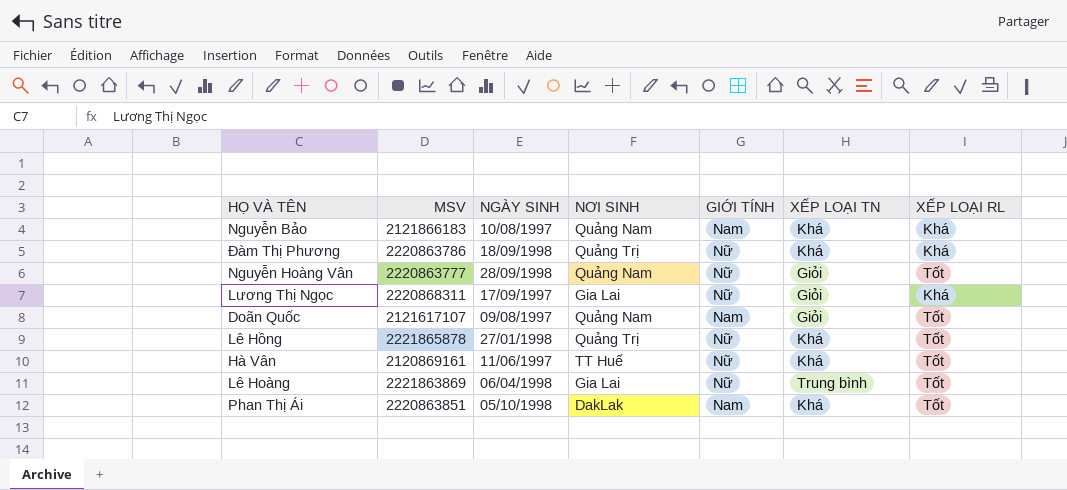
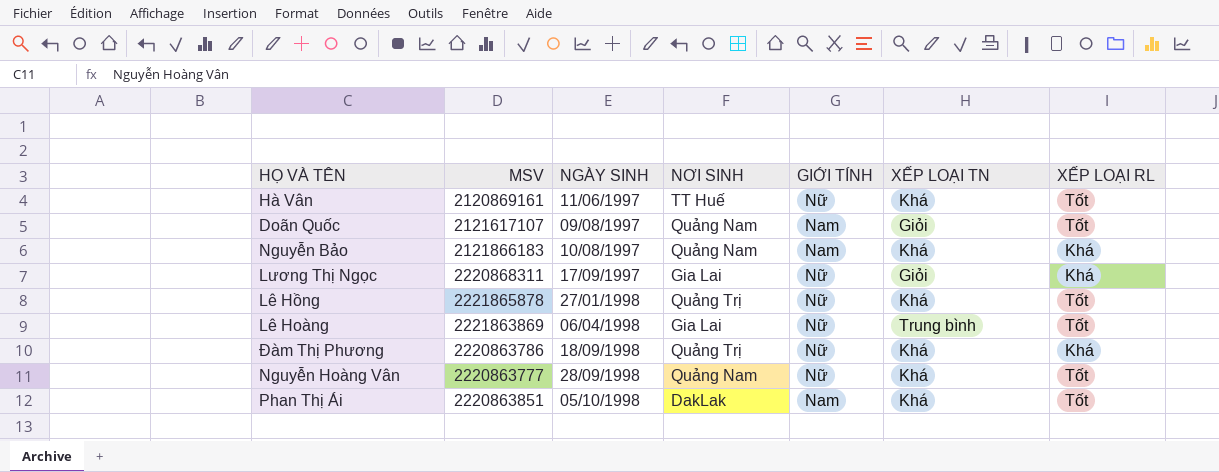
row order: none -> NGÀY SINH ascending
Nguyễn Hoàng Vân | XẾP LOẠI TN: Giỏi -> Khá

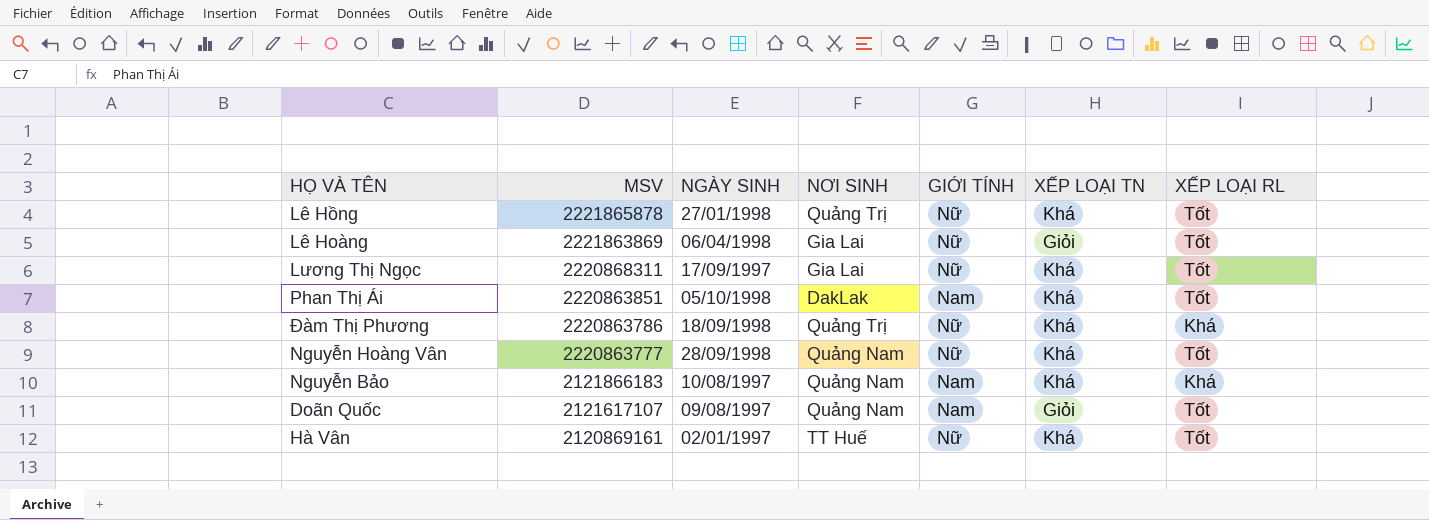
row order: NGÀY SINH ascending -> MSV descending
Lê Hoàng | XẾP LOẠI TN: Trung bình -> Giỏi
Lương Thị Ngọc | XẾP LOẠI TN: Giỏi -> Khá
Lương Thị Ngọc | XẾP LOẠI RL: Khá -> Tốt
Hà Vân | NGÀY SINH: 11/06/1997 -> 02/01/1997

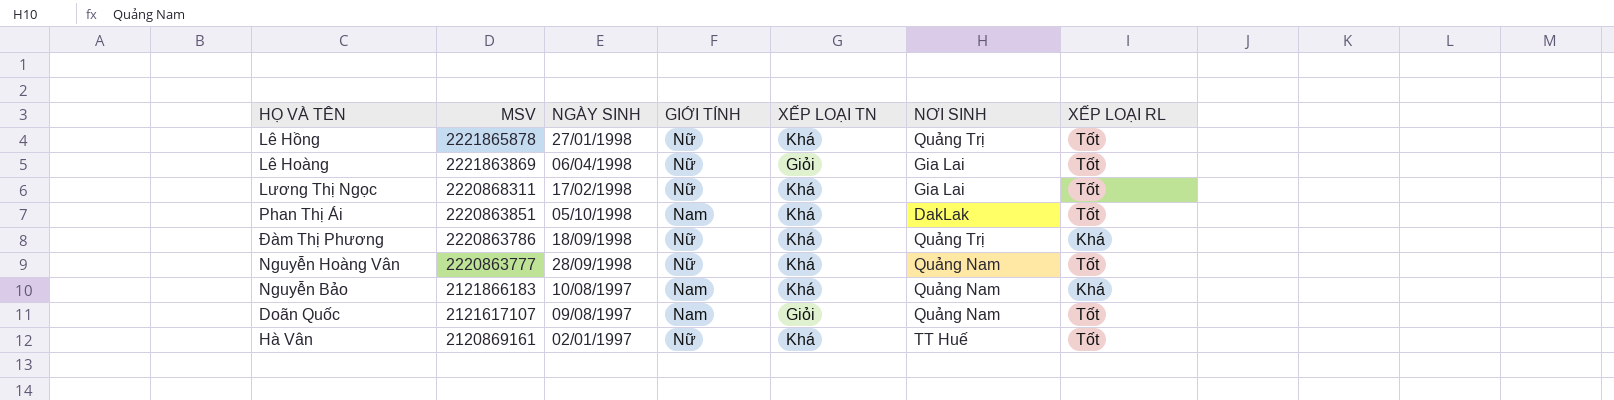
column NƠI SINH | position: 4 -> 6
Lương Thị Ngọc | NGÀY SINH: 17/09/1997 -> 17/02/1998

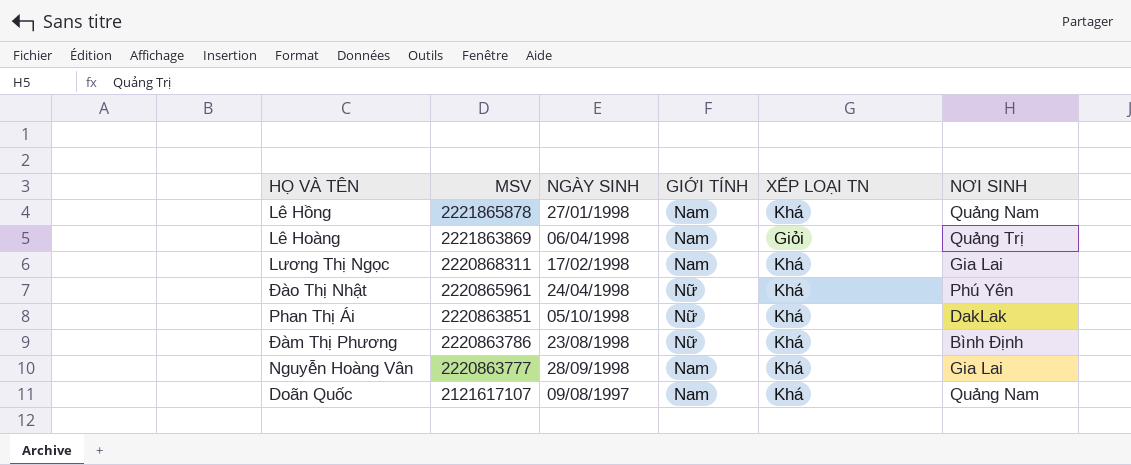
column XẾP LOẠI RL | position: 7 -> none
row Nguyễn Bảo: 2121866183 | 10/08/1997 | Nam | Khá | Quảng Nam | Khá -> none
row Hà Vân: 2120869161 | 02/01/1997 | Nữ | Khá | TT Huế | Tốt -> none
Lê Hồng | GIỚI TÍNH: Nữ -> Nam
Lê Hồng | NƠI SINH: Quảng Trị -> Quảng Nam
Lê Hoàng | GIỚI TÍNH: Nữ -> Nam
Lê Hoàng | NƠI SINH: Gia Lai -> Quảng Trị
Lương Thị Ngọc | GIỚI TÍNH: Nữ -> Nam
row Đào Thị Nhật: none -> 2220865961 | 24/04/1998 | Nữ | Khá | Phú Yên
Phan Thị Ái | GIỚI TÍNH: Nam -> Nữ
Đàm Thị Phương | NGÀY SINH: 18/09/1998 -> 23/08/1998
Đàm Thị Phương | NƠI SINH: Quảng Trị -> Bình Định
Nguyễn Hoàng Vân | GIỚI TÍNH: Nữ -> Nam
Nguyễn Hoàng Vân | NƠI SINH: Quảng Nam -> Gia Lai
Doãn Quốc | XẾP LOẠI TN: Giỏi -> Khá

